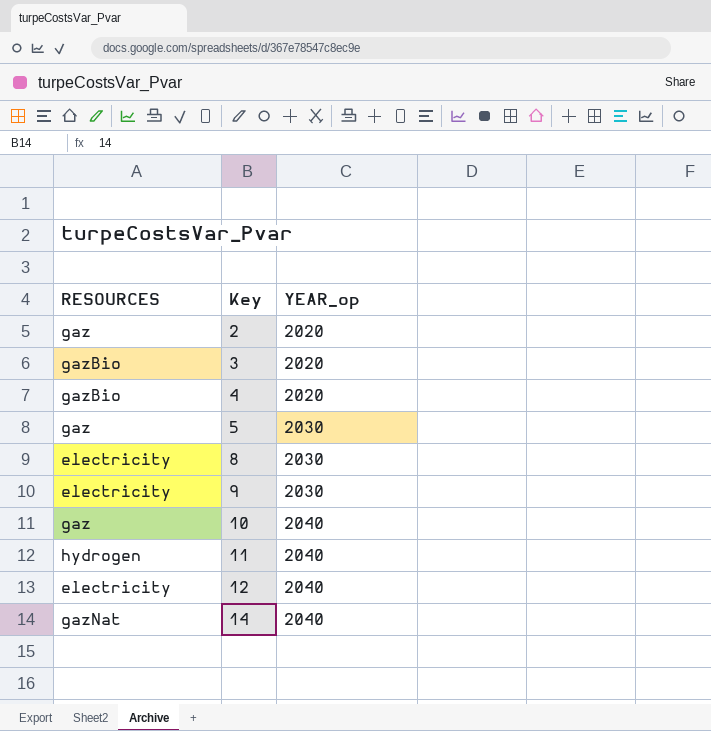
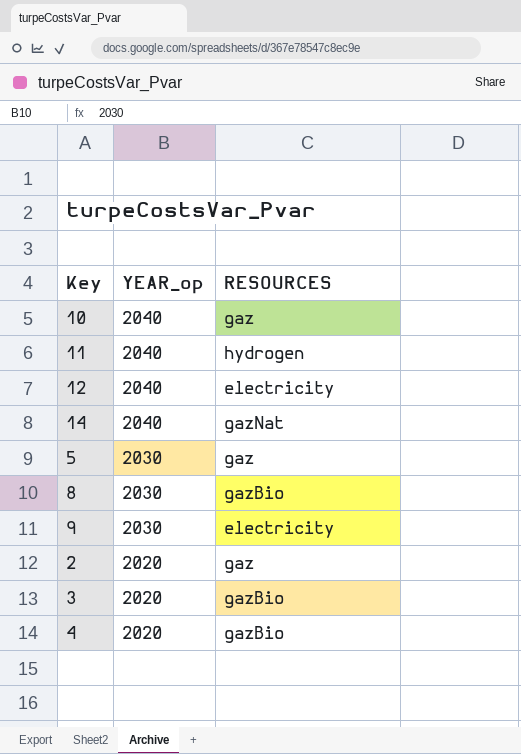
row order: Key ascending -> YEAR_op descending
column RESOURCES | position: 1 -> 3
8 | RESOURCES: electricity -> gazBio

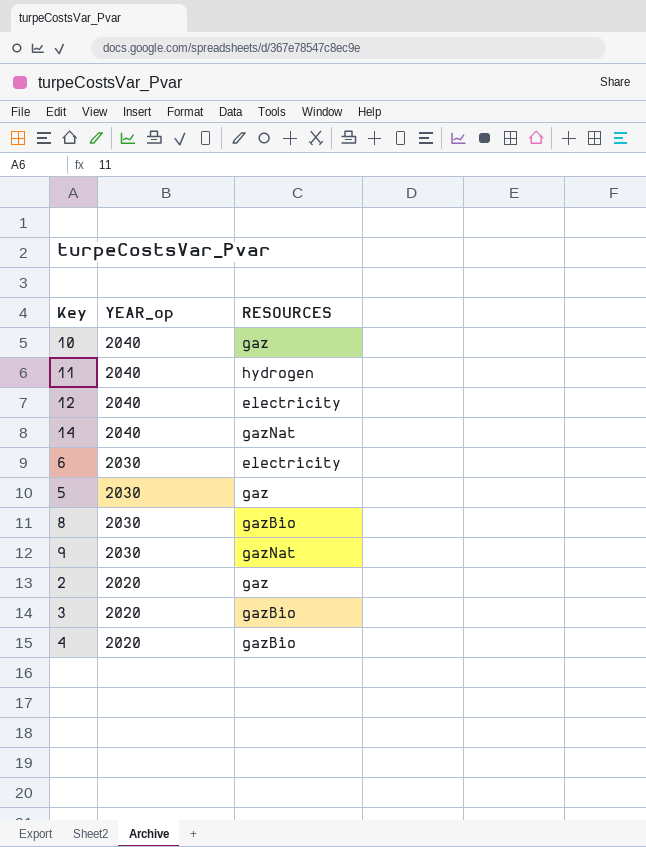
row 6: none -> 2030 | electricity
9 | RESOURCES: electricity -> gazNat

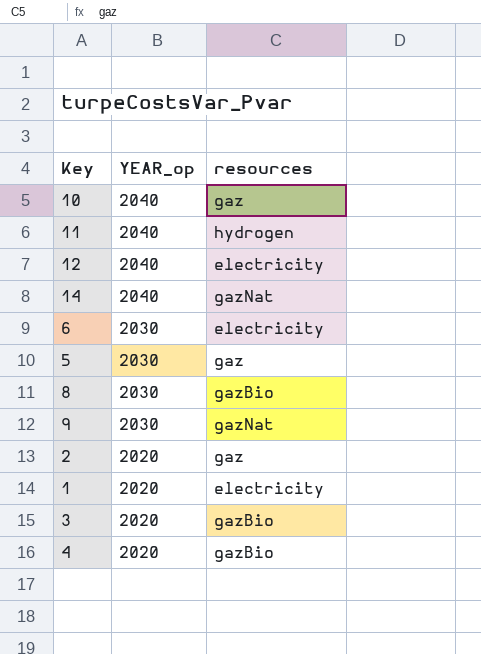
column name: RESOURCES -> resources
row 1: none -> 2020 | electricity

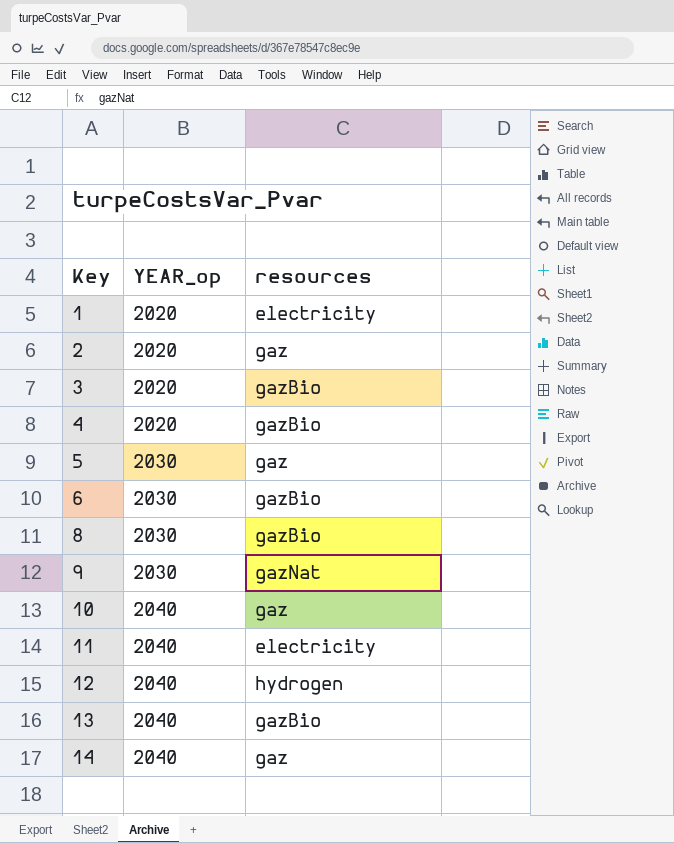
row order: YEAR_op descending -> Key ascending
6 | resources: electricity -> gazBio
11 | resources: hydrogen -> electricity
12 | resources: electricity -> hydrogen
row 13: none -> 2040 | gazBio
14 | resources: gazNat -> gaz

